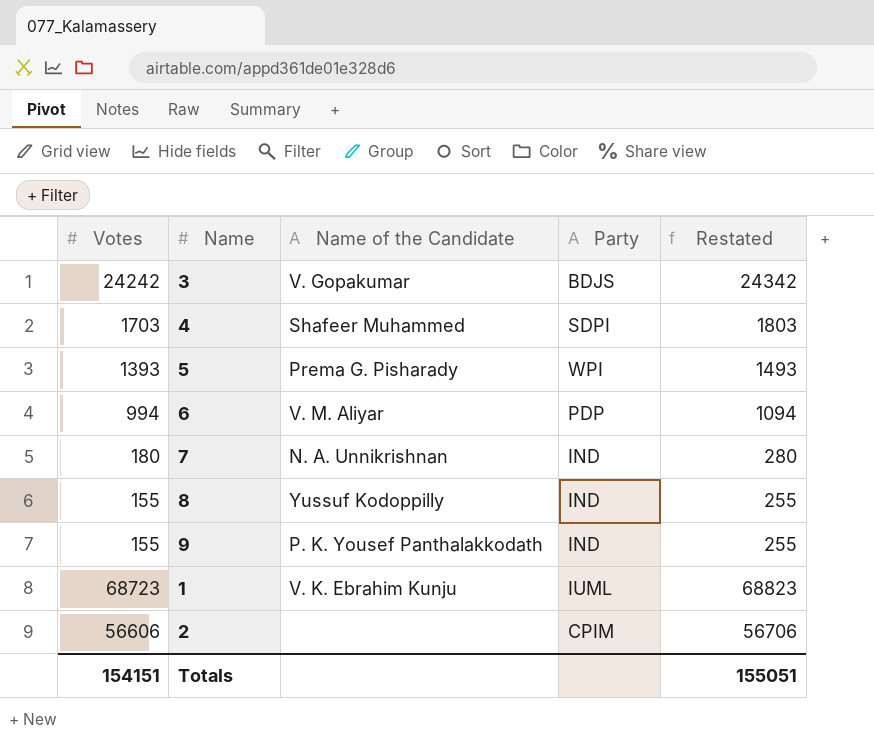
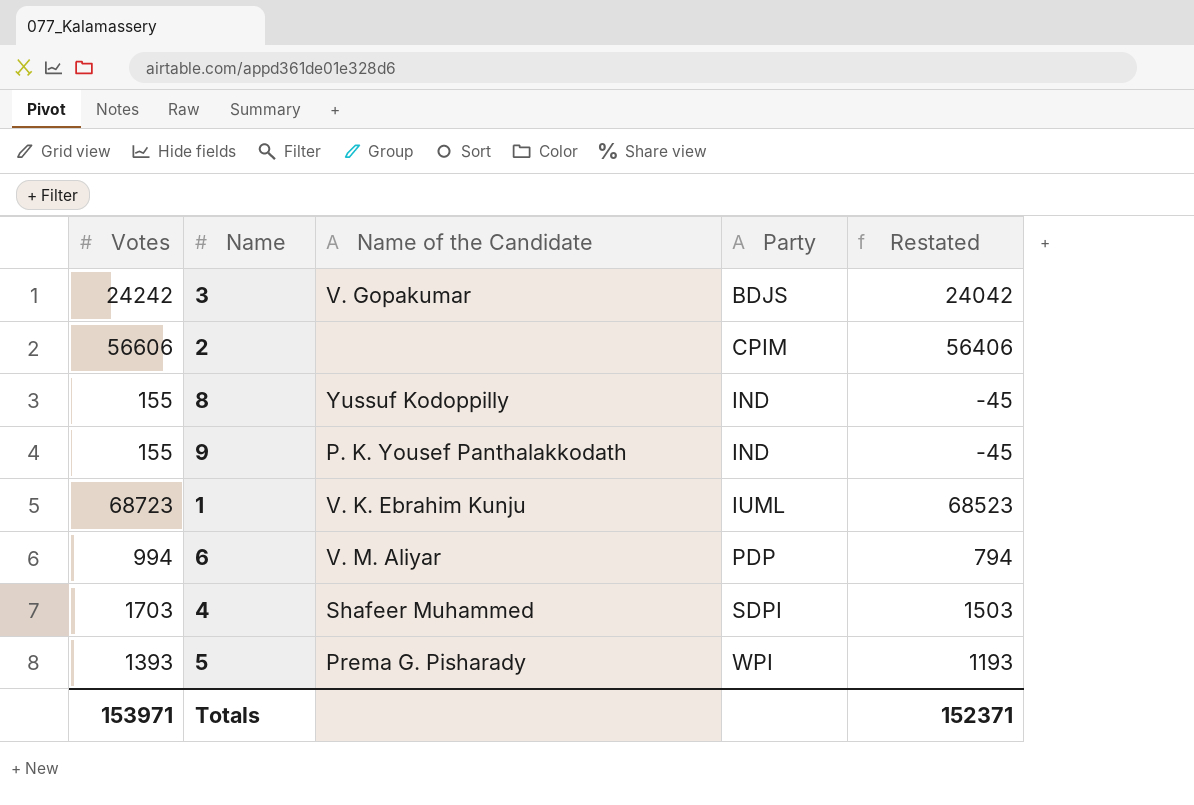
row order: none -> Party ascending
column Restated | formula: [Votes] + 100 -> [Votes] - 200
row 7: 180 | N. A. Unnikrishnan | IND | 280 -> none
Totals | Votes: 154151 -> 153971
Totals | Restated: 155051 -> 152371

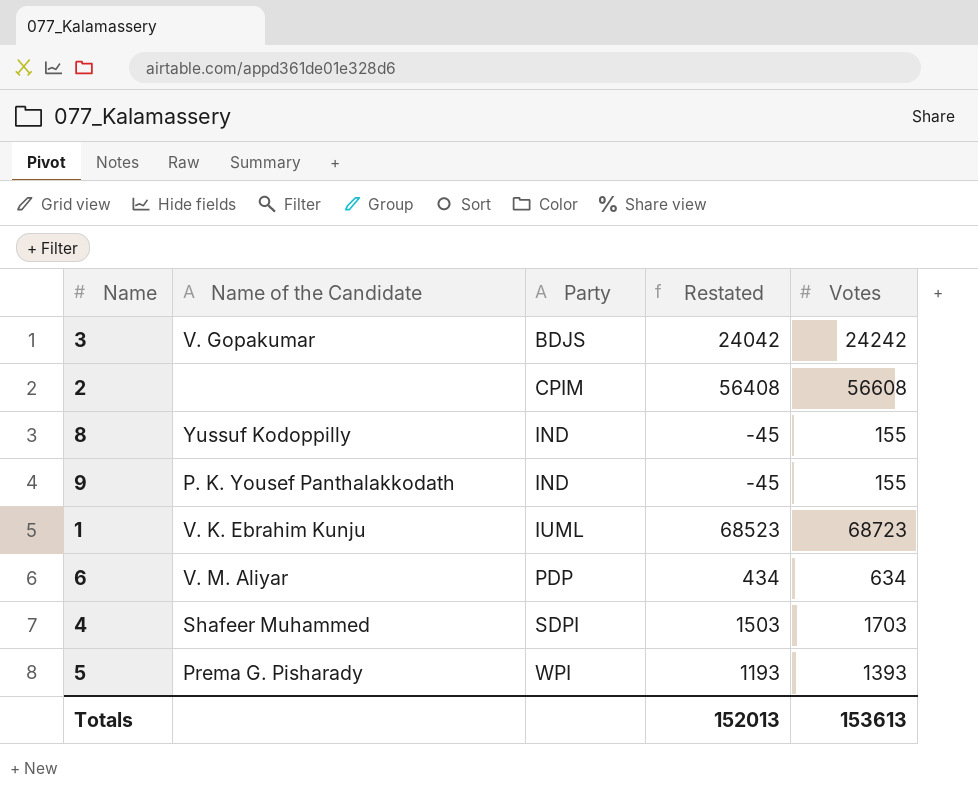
column Votes | position: 1 -> 5
2 | Restated: 56406 -> 56408
2 | Votes: 56606 -> 56608
6 | Restated: 794 -> 434
6 | Votes: 994 -> 634
Totals | Restated: 152371 -> 152013
Totals | Votes: 153971 -> 153613

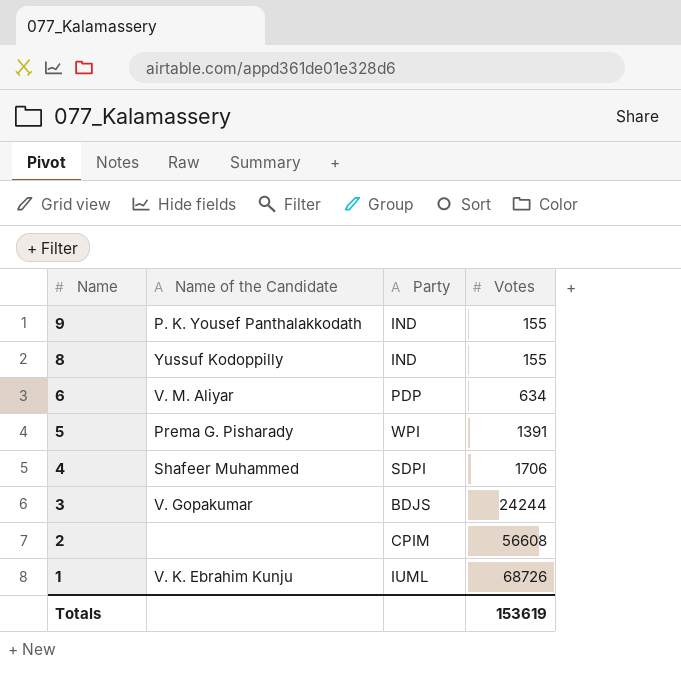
row order: Party ascending -> Name descending
column Restated | formula: [Votes] - 200 -> none
5 | Votes: 1393 -> 1391
4 | Votes: 1703 -> 1706
3 | Votes: 24242 -> 24244
1 | Votes: 68723 -> 68726
Totals | Votes: 153613 -> 153619

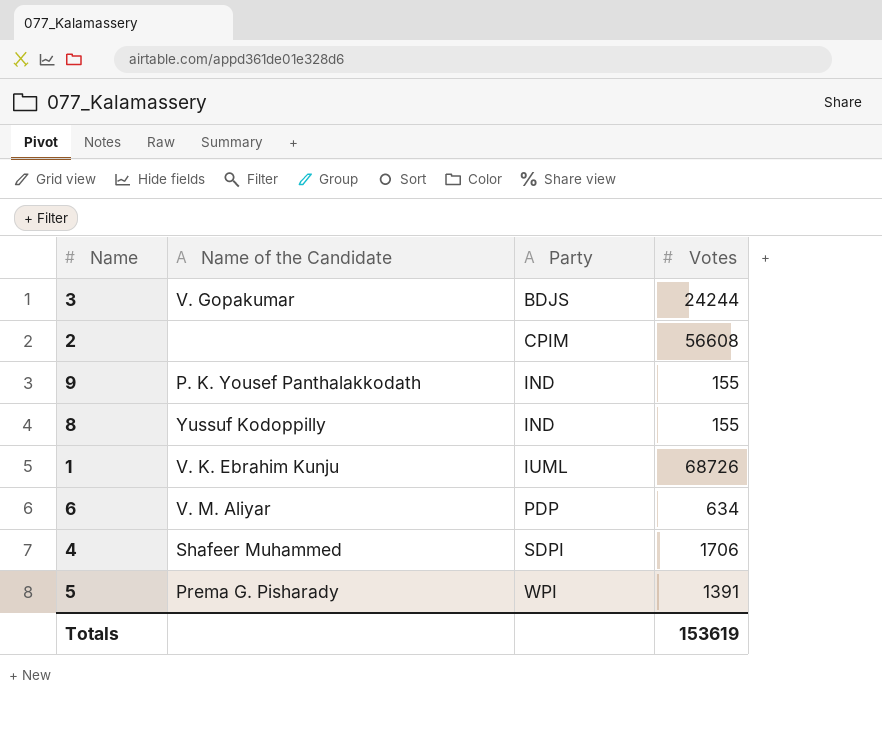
row order: Name descending -> Party ascending

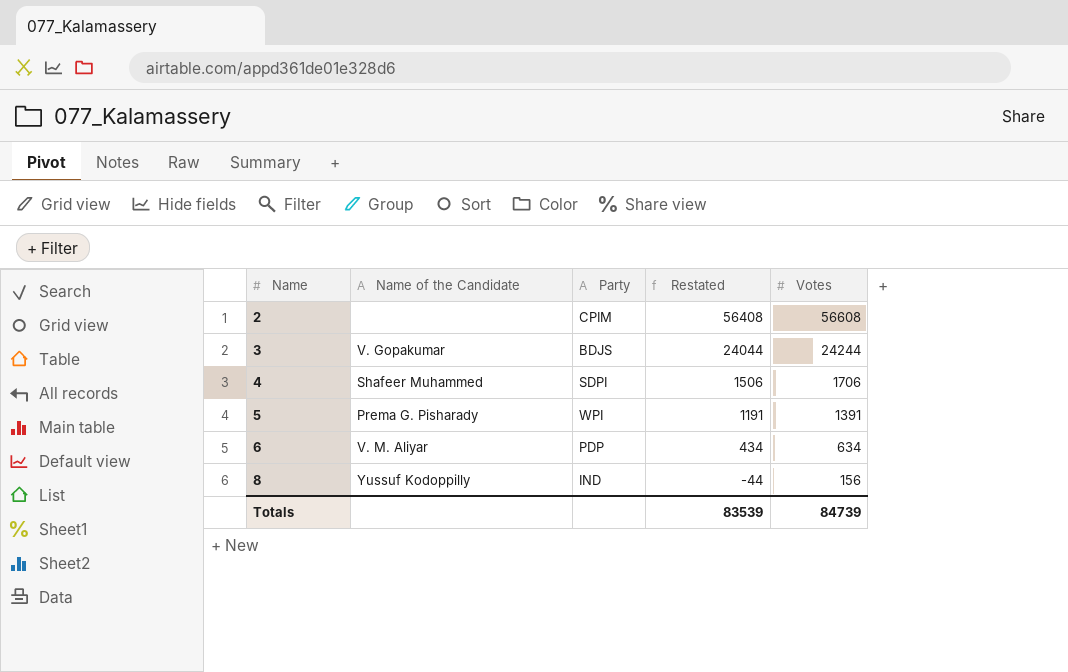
row order: Party ascending -> Name ascending
column Restated | formula: none -> [Votes] - 200
row 9: P. K. Yousef Panthalakkodath | IND | 155 -> none
row 1: V. K. Ebrahim Kunju | IUML | 68726 -> none
8 | Votes: 155 -> 156
Totals | Votes: 153619 -> 84739

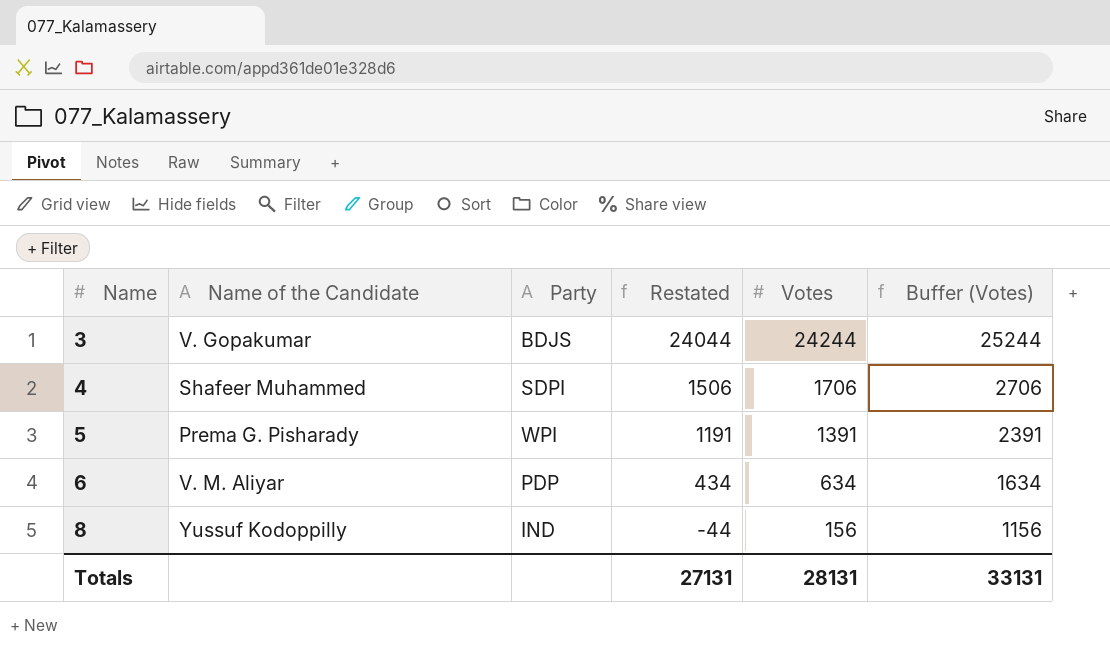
column Buffer (Votes) | formula: none -> [Votes] + 1000
row 2: none | CPIM | 56408 | 56608 -> none
Totals | Restated: 83539 -> 27131
Totals | Votes: 84739 -> 28131

